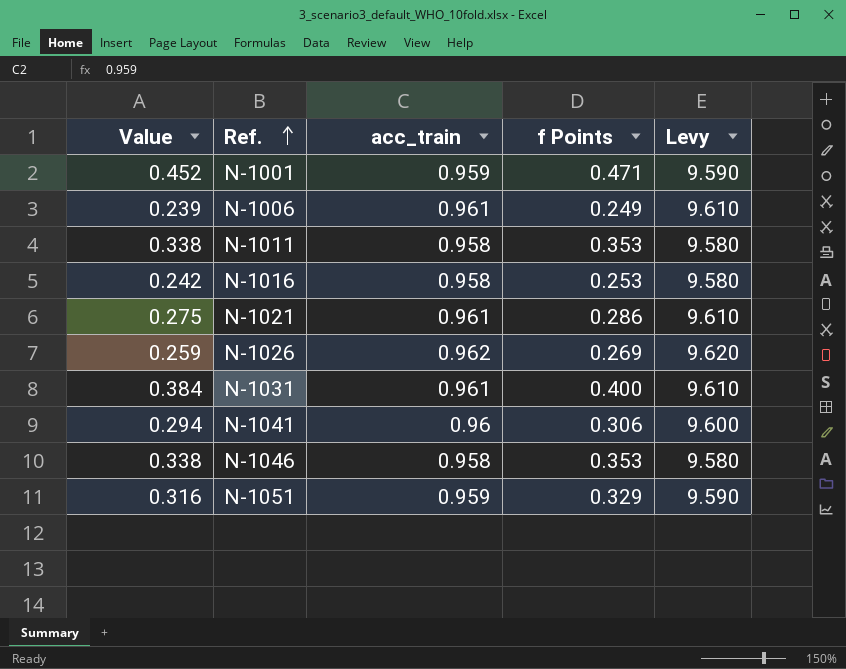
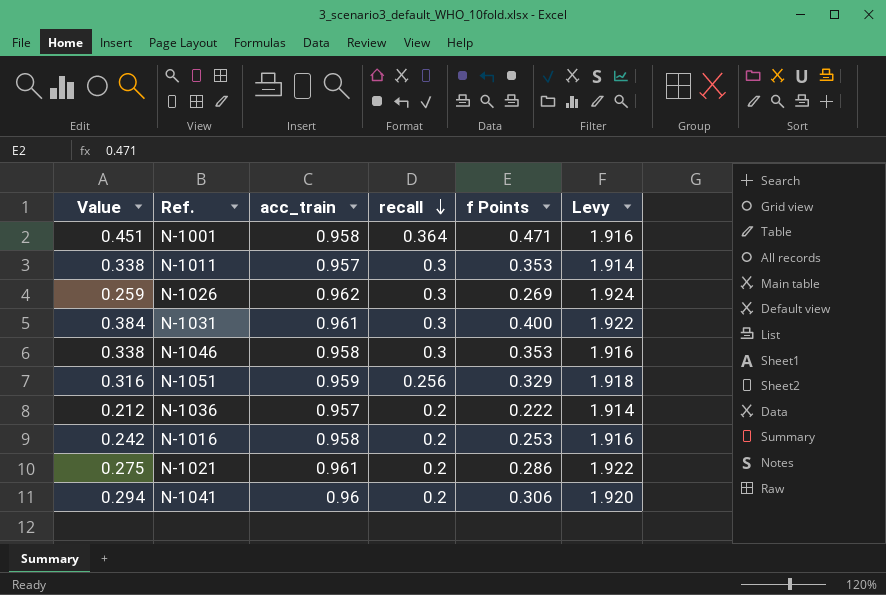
row order: Ref. ascending -> recall descending
column recall | position: none -> 4
column Levy | formula: [acc_train] * 10 -> [acc_train] * 2
row N-1006: 0.239 | 0.961 | 0.249 | 9.610 -> none
N-1001 | Value: 0.452 -> 0.451
N-1001 | acc_train: 0.959 -> 0.958
N-1011 | acc_train: 0.958 -> 0.957
row N-1036: none -> 0.212 | 0.957 | 0.2 | 0.222 | 1.914

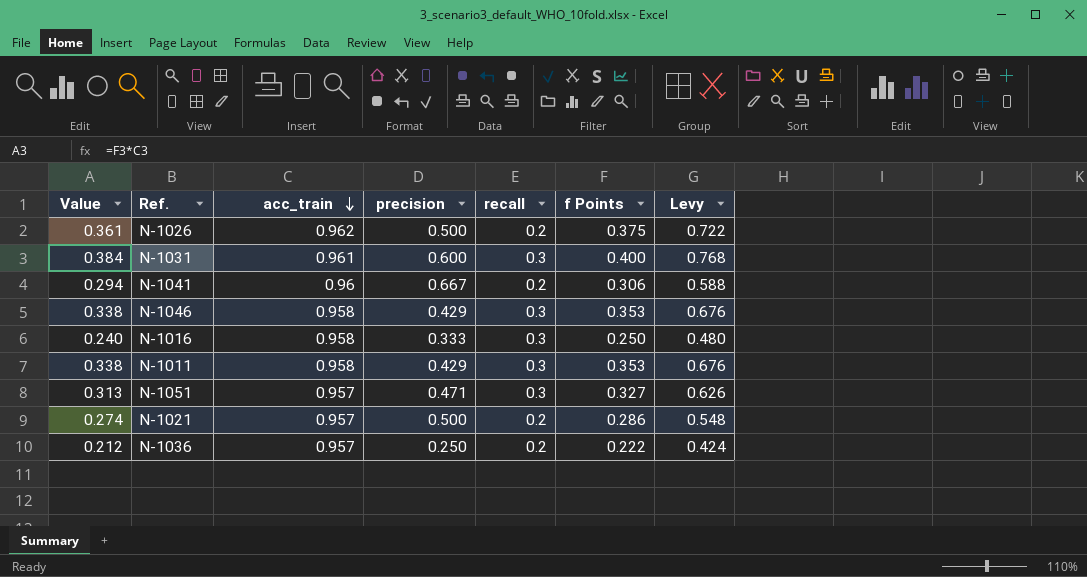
row order: recall descending -> acc_train descending
column precision | position: none -> 4
column Levy | formula: [acc_train] * 2 -> [Value] * 2
row N-1001: 0.451 | 0.958 | 0.364 | 0.471 | 1.916 -> none
N-1026 | Value: 0.259 -> 0.361
N-1026 | recall: 0.3 -> 0.2
N-1026 | f Points: 0.269 -> 0.375
N-1016 | Value: 0.242 -> 0.240
N-1016 | recall: 0.2 -> 0.3
N-1016 | f Points: 0.253 -> 0.250
N-1011 | acc_train: 0.957 -> 0.958
N-1051 | Value: 0.316 -> 0.313
N-1051 | acc_train: 0.959 -> 0.957
N-1051 | recall: 0.256 -> 0.3
N-1051 | f Points: 0.329 -> 0.327
N-1021 | Value: 0.275 -> 0.274
N-1021 | acc_train: 0.961 -> 0.957

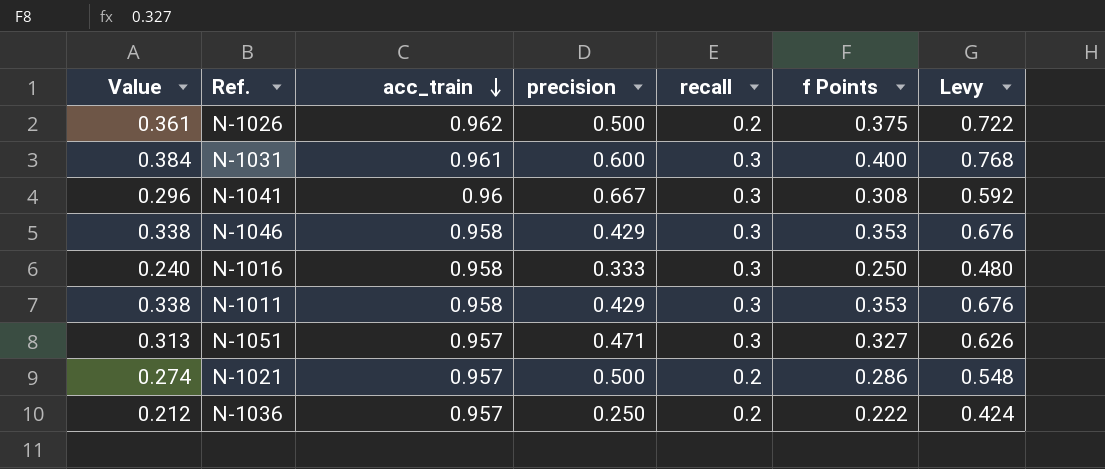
N-1041 | Value: 0.294 -> 0.296
N-1041 | recall: 0.2 -> 0.3
N-1041 | f Points: 0.306 -> 0.308
N-1041 | Levy: 0.588 -> 0.592

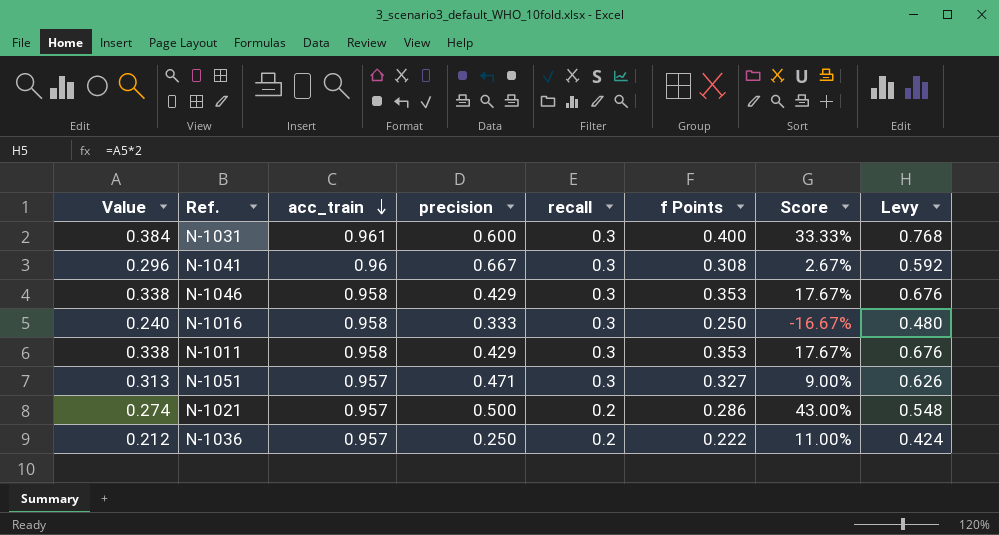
column Score | formula: none -> ([f Points] - [recall]) / [recall]
row N-1026: 0.361 | 0.962 | 0.500 | 0.2 | 0.375 | 0.722 -> none

